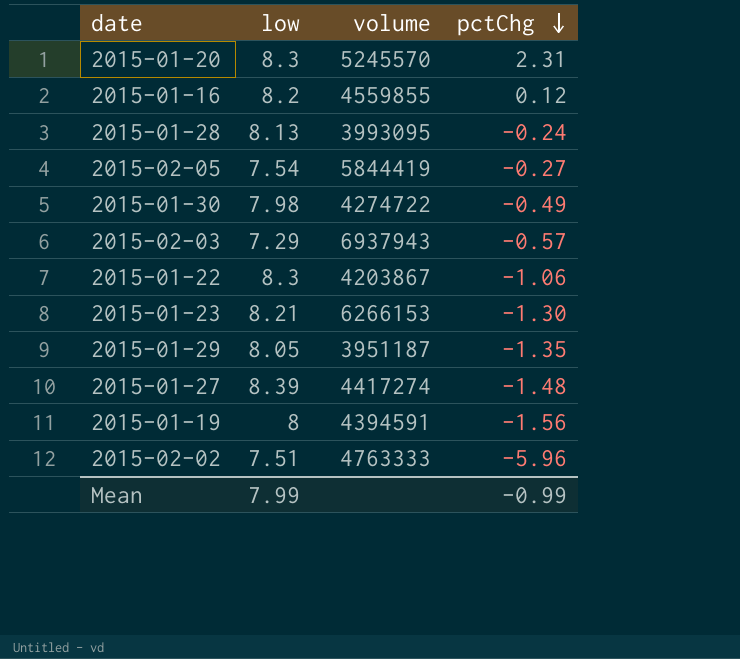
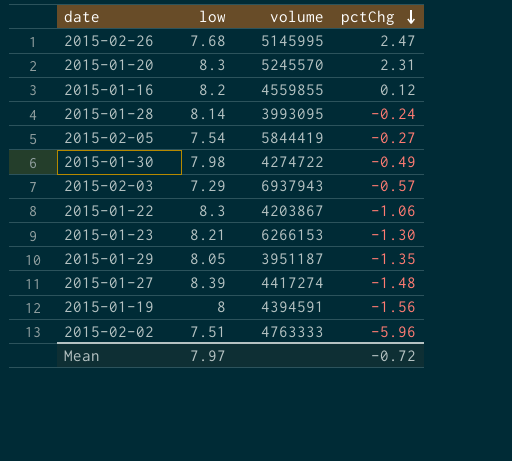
row 2015-02-26: none -> 7.68 | 5145995 | 2.47
2015-01-28 | low: 8.13 -> 8.14
Mean | low: 7.99 -> 7.97
Mean | pctChg: -0.99 -> -0.72

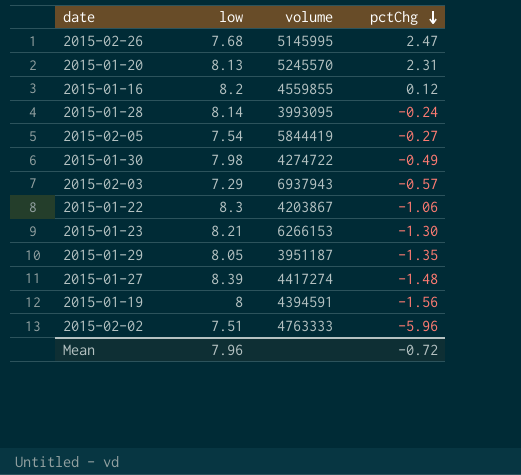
2015-01-20 | low: 8.3 -> 8.13
Mean | low: 7.97 -> 7.96

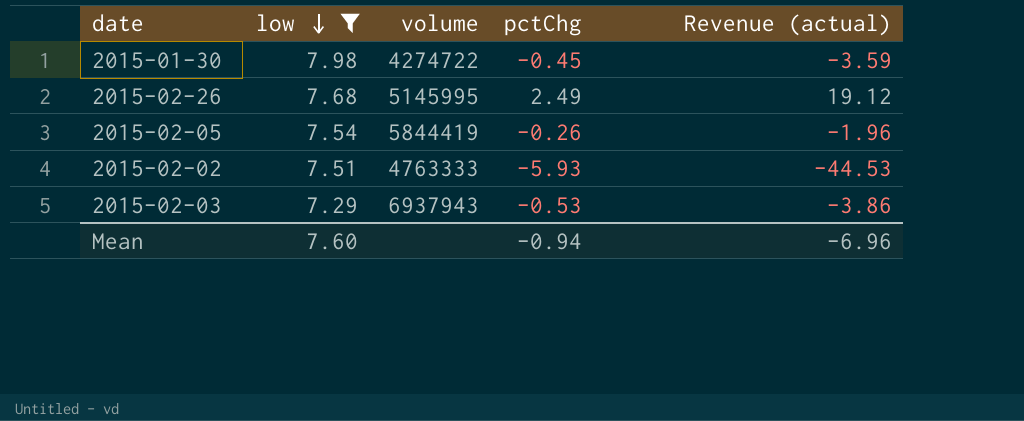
filter: none -> low <= 7.98
row order: pctChg descending -> low descending
column Revenue (actual) | formula: none -> [low] * [pctChg]
2015-01-30 | pctChg: -0.49 -> -0.45
2015-02-26 | pctChg: 2.47 -> 2.49
2015-02-05 | pctChg: -0.27 -> -0.26
2015-02-02 | pctChg: -5.96 -> -5.93
2015-02-03 | pctChg: -0.57 -> -0.53
Mean | low: 7.96 -> 7.60
Mean | pctChg: -0.72 -> -0.94

